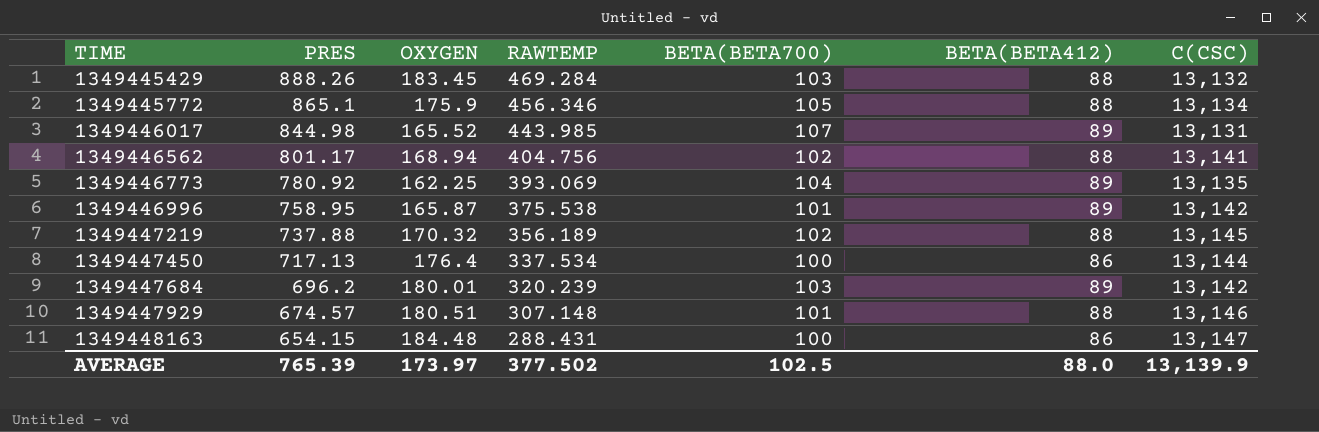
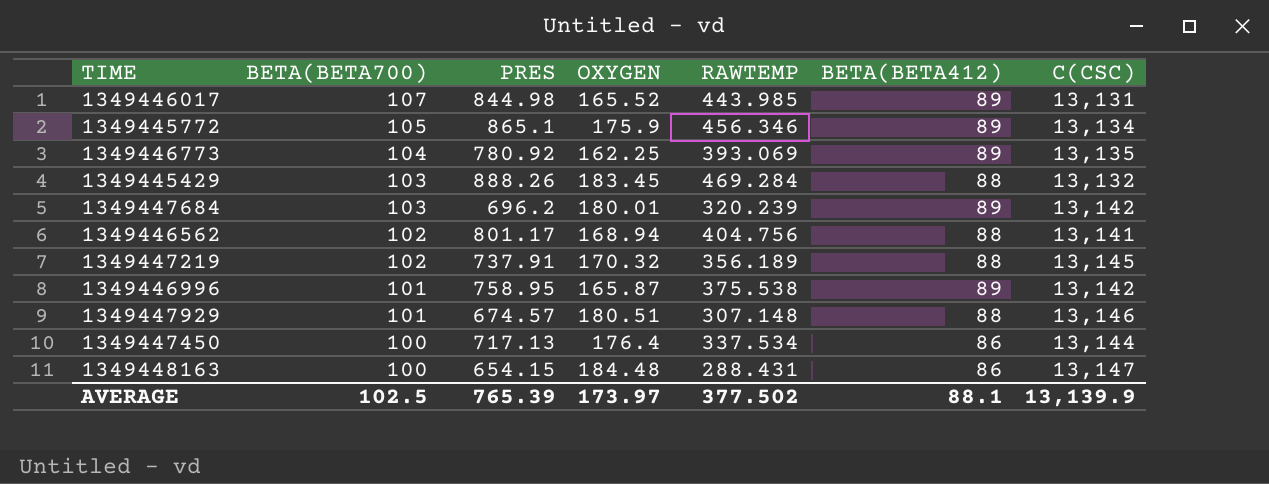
row order: TIME ascending -> BETA(BETA700) descending
column BETA(BETA700) | position: 5 -> 2
1349445772 | BETA(BETA412): 88 -> 89
1349447219 | PRES: 737.88 -> 737.91
AVERAGE | BETA(BETA412): 88.0 -> 88.1

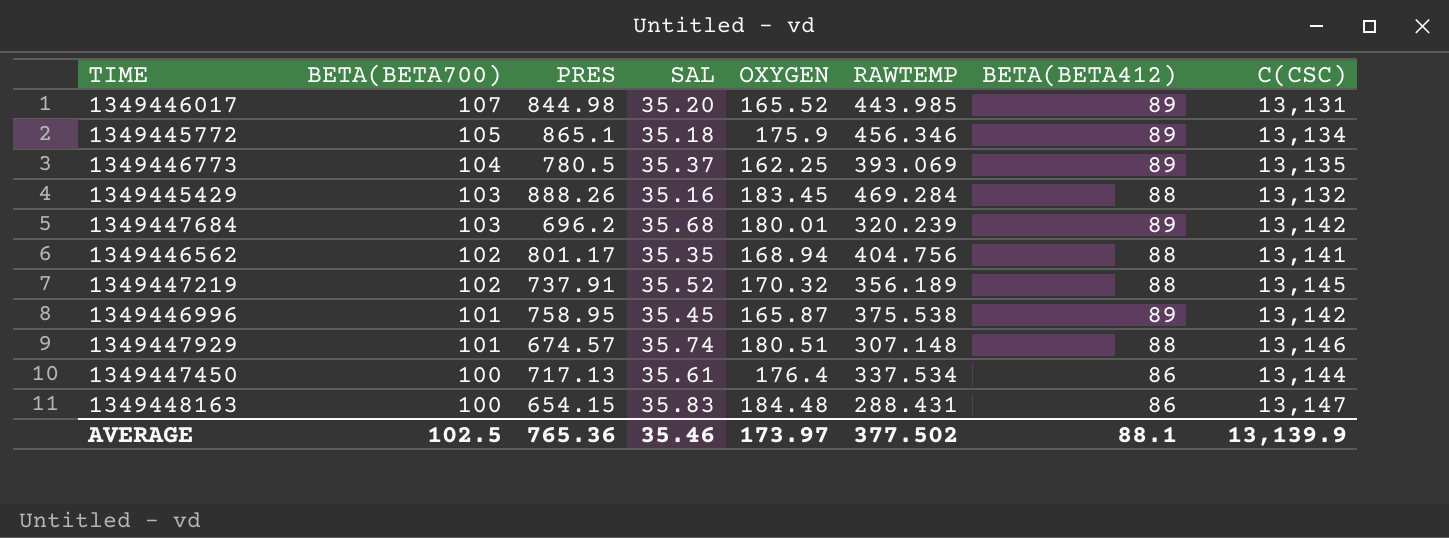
column SAL | position: none -> 4
1349446773 | PRES: 780.92 -> 780.5
AVERAGE | PRES: 765.39 -> 765.36

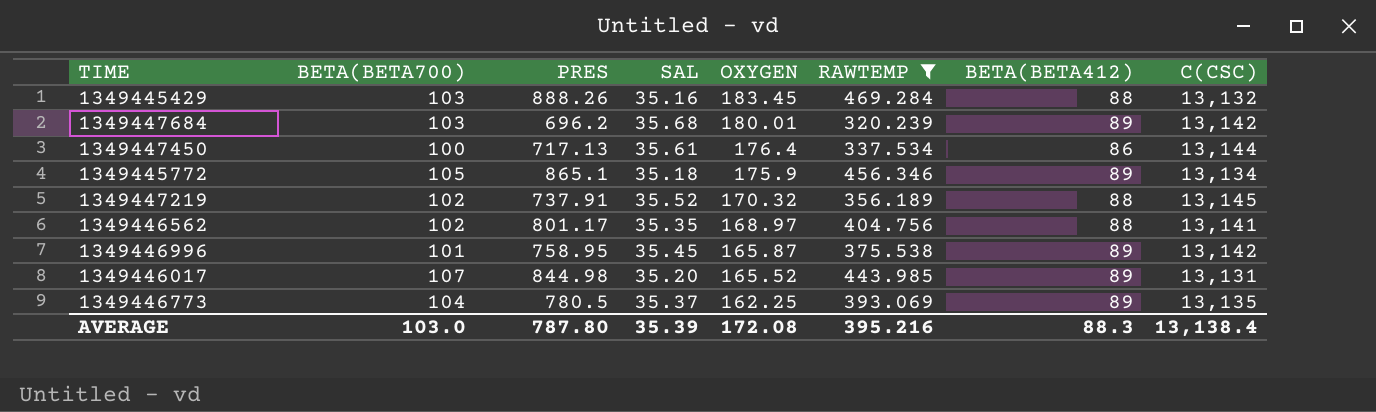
filter: none -> RAWTEMP >= 320.239
row order: BETA(BETA700) descending -> OXYGEN descending
1349446562 | OXYGEN: 168.94 -> 168.97
AVERAGE | BETA(BETA700): 102.5 -> 103.0
AVERAGE | PRES: 765.36 -> 787.80
AVERAGE | SAL: 35.46 -> 35.39
AVERAGE | OXYGEN: 173.97 -> 172.08
AVERAGE | RAWTEMP: 377.502 -> 395.216
AVERAGE | BETA(BETA412): 88.1 -> 88.3
AVERAGE | C(CSC): 13,139.9 -> 13,138.4

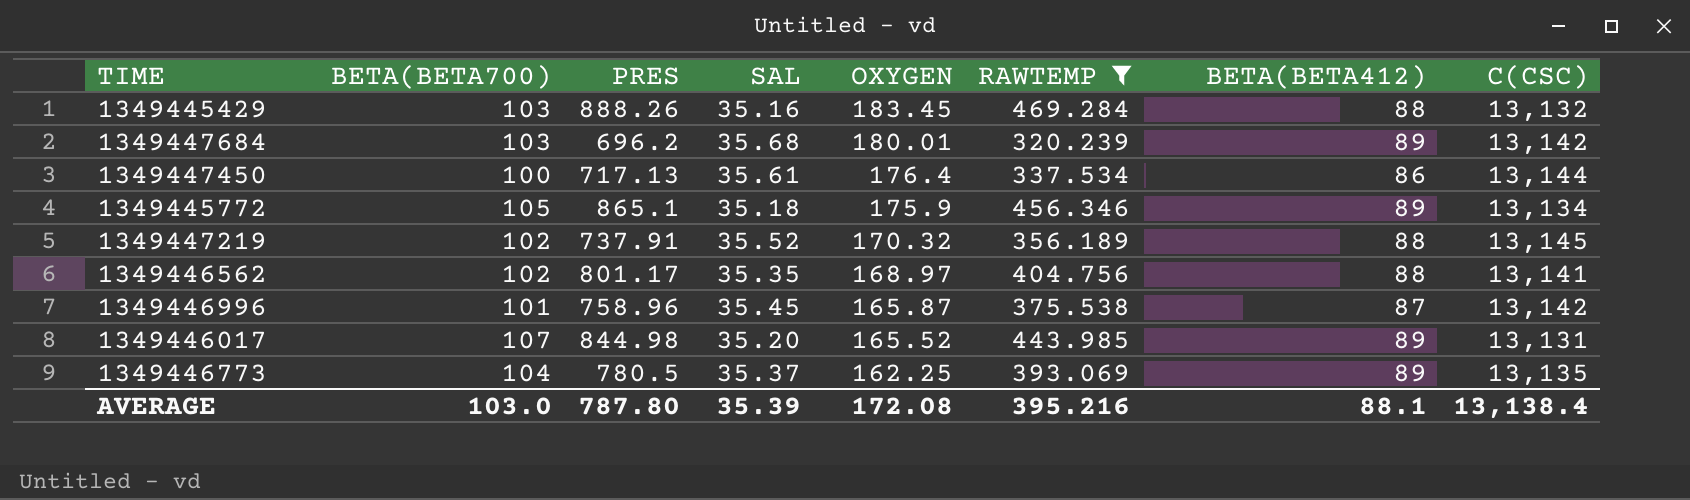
1349446996 | PRES: 758.95 -> 758.96
1349446996 | BETA(BETA412): 89 -> 87
AVERAGE | BETA(BETA412): 88.3 -> 88.1

